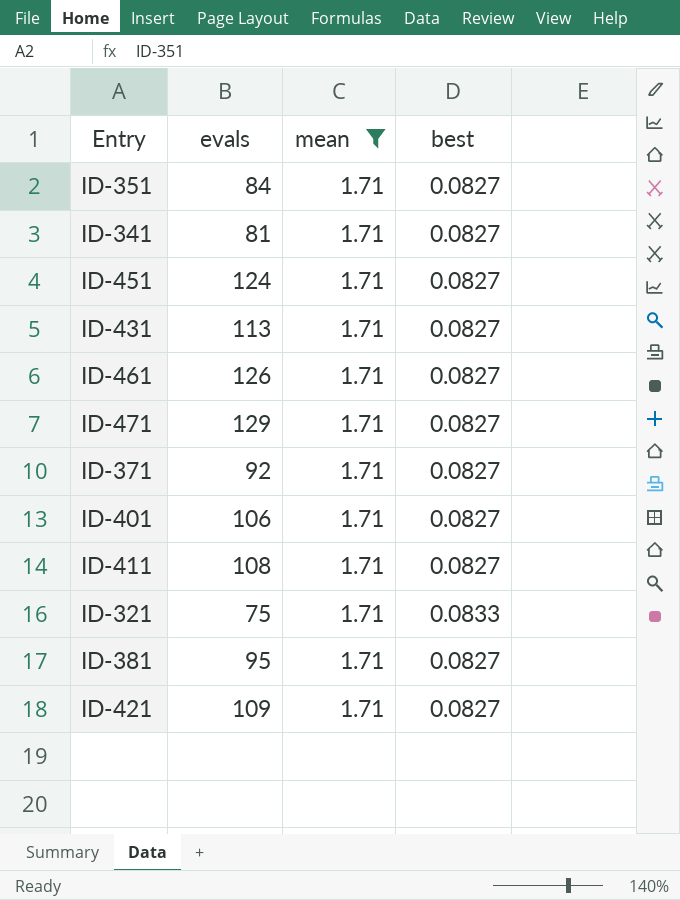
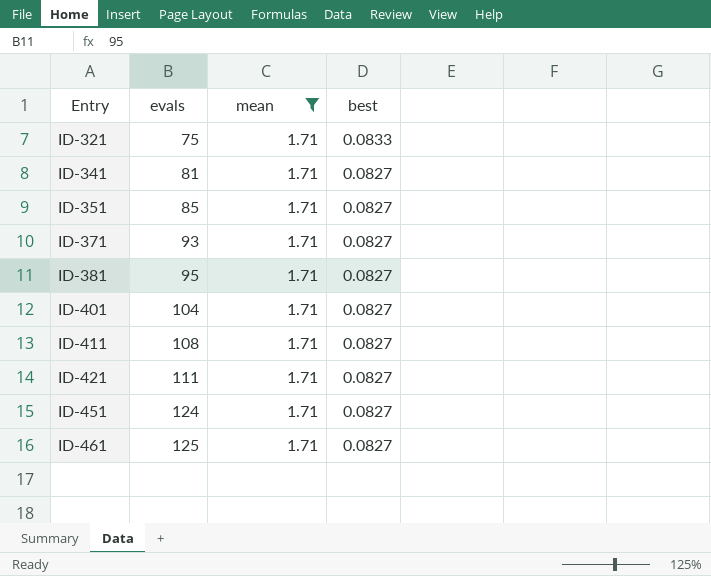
row order: none -> Entry ascending
row ID-431: 113 | 1.71 | 0.0827 -> none
row ID-471: 129 | 1.71 | 0.0827 -> none
ID-351 | evals: 84 -> 85
ID-371 | evals: 92 -> 93
ID-401 | evals: 106 -> 104
ID-421 | evals: 109 -> 111
ID-461 | evals: 126 -> 125

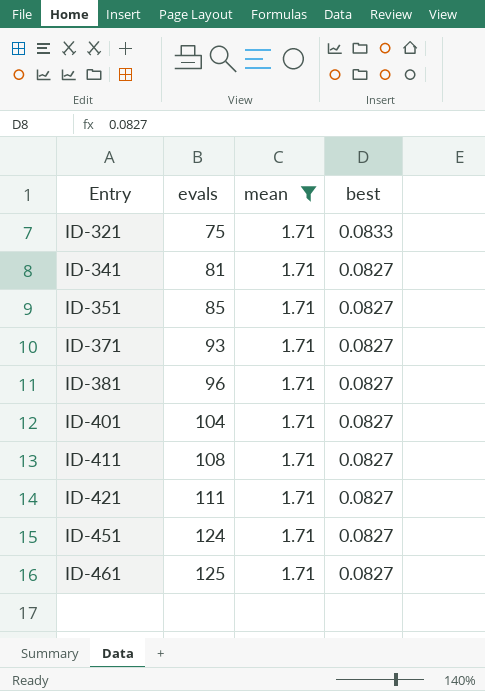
ID-381 | evals: 95 -> 96

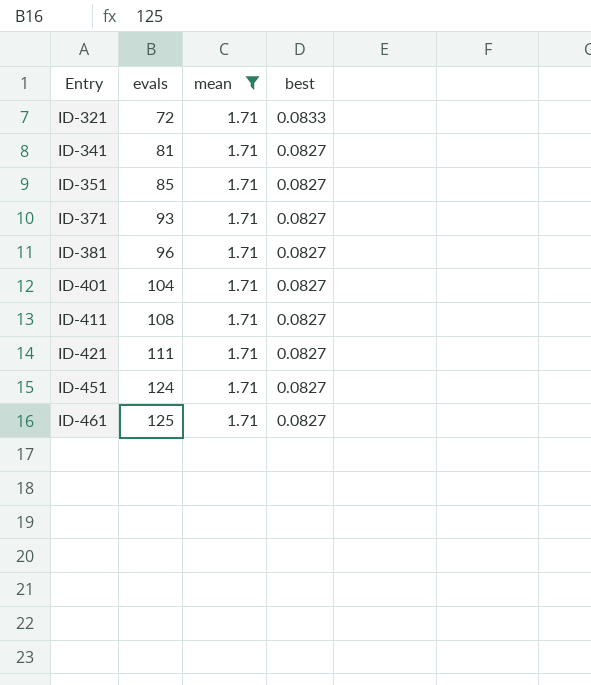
ID-321 | evals: 75 -> 72

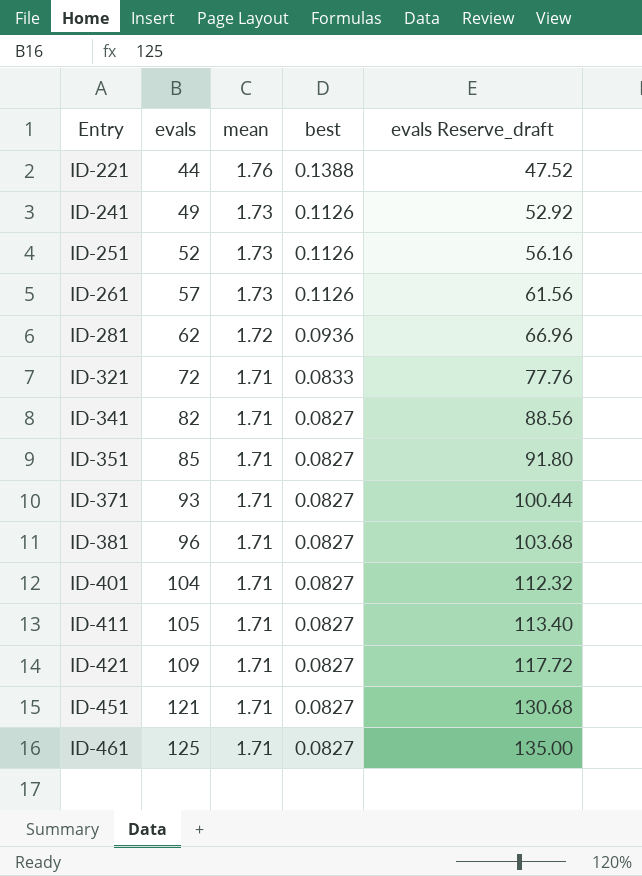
filter: mean = 1.71 -> none
column evals Reserve_draft | formula: none -> [evals] * 1.08
ID-341 | evals: 81 -> 82
ID-411 | evals: 108 -> 105
ID-421 | evals: 111 -> 109
ID-451 | evals: 124 -> 121

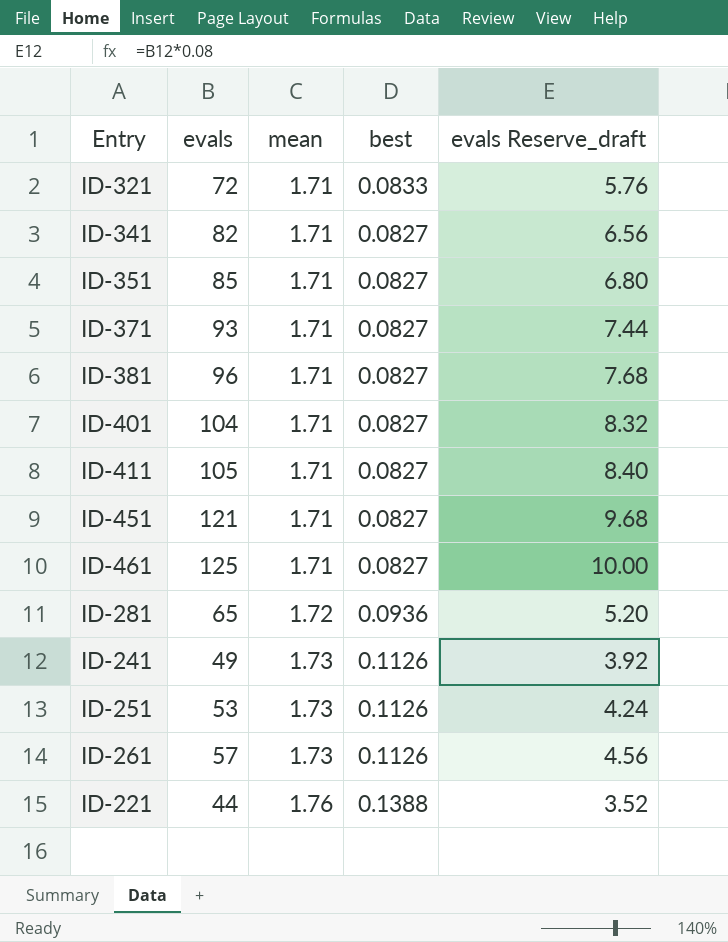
row order: Entry ascending -> mean ascending
column evals Reserve_draft | formula: [evals] * 1.08 -> [evals] * 0.08
row ID-421: 109 | 1.71 | 0.0827 | 117.72 -> none
ID-281 | evals: 62 -> 65
ID-251 | evals: 52 -> 53

